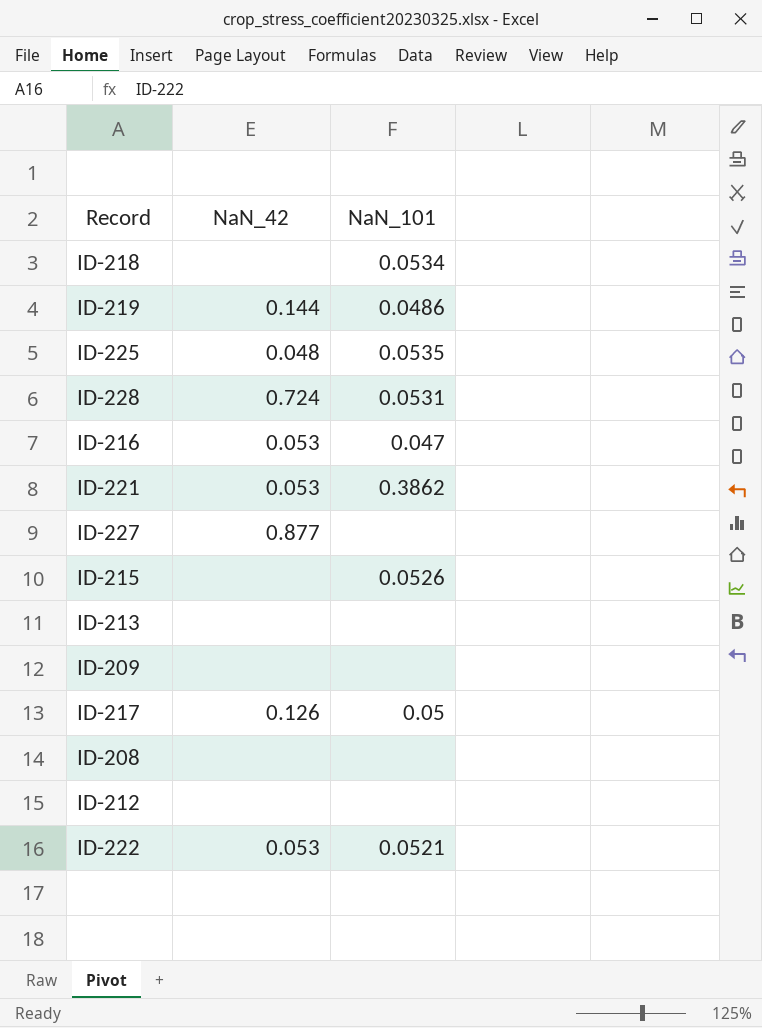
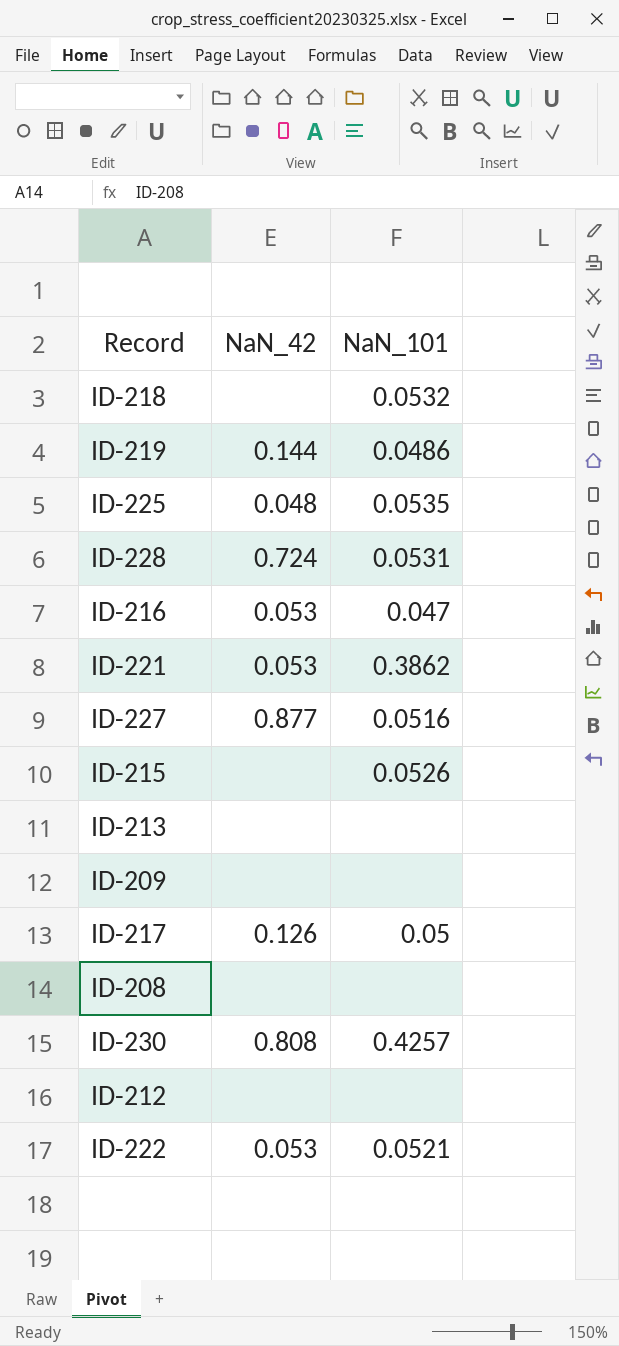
ID-218 | NaN_101: 0.0534 -> 0.0532
ID-227 | NaN_101: none -> 0.0516
row ID-230: none -> 0.808 | 0.4257

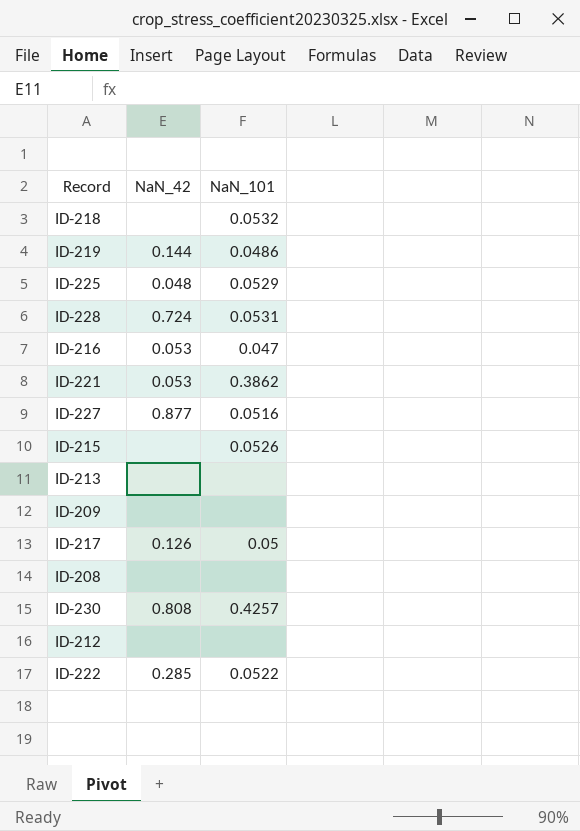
ID-225 | NaN_101: 0.0535 -> 0.0529
ID-222 | NaN_42: 0.053 -> 0.285
ID-222 | NaN_101: 0.0521 -> 0.0522

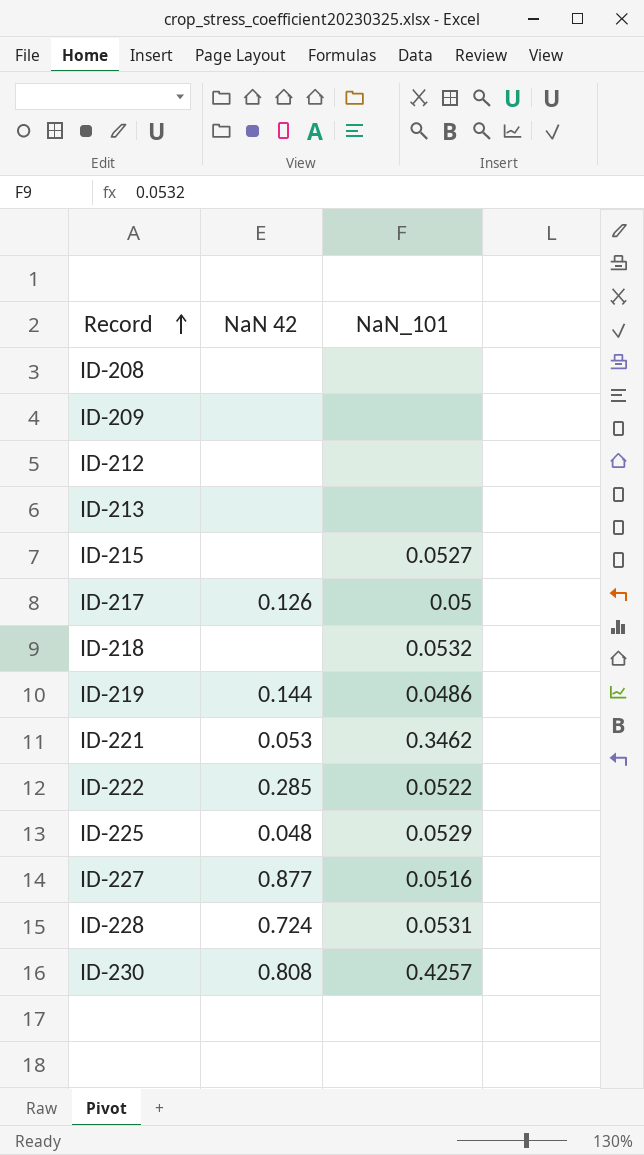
row order: none -> Record ascending
column name: NaN_42 -> NaN 42
row ID-216: 0.053 | 0.047 -> none
ID-215 | NaN_101: 0.0526 -> 0.0527
ID-221 | NaN_101: 0.3862 -> 0.3462

